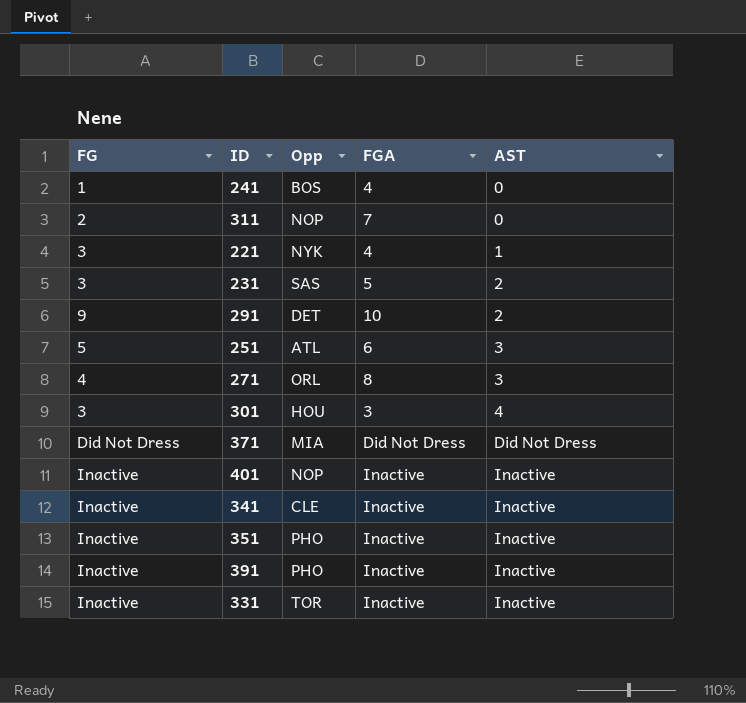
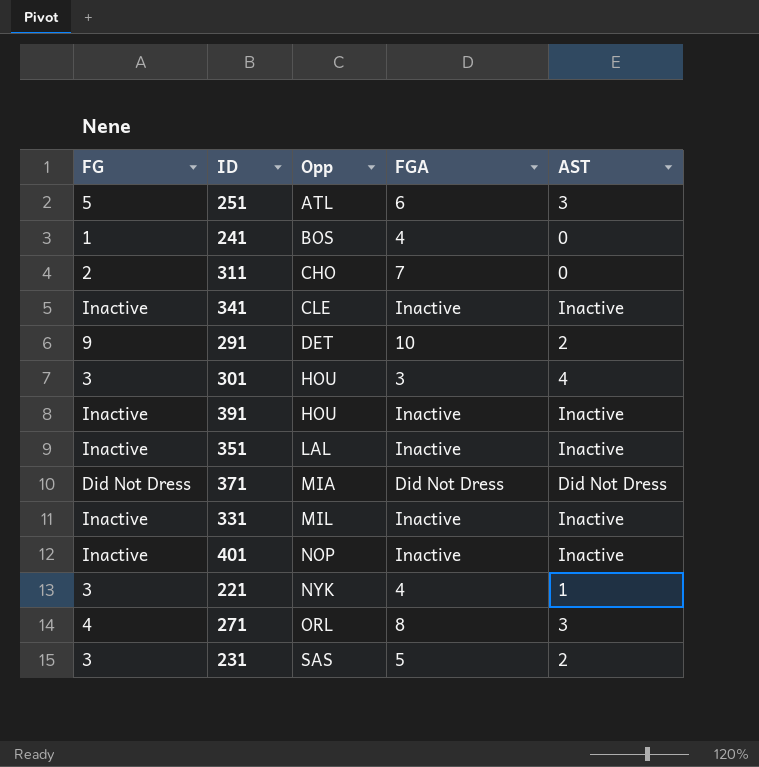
row order: AST ascending -> Opp ascending
311 | Opp: NOP -> CHO
391 | Opp: PHO -> HOU
351 | Opp: PHO -> LAL
331 | Opp: TOR -> MIL

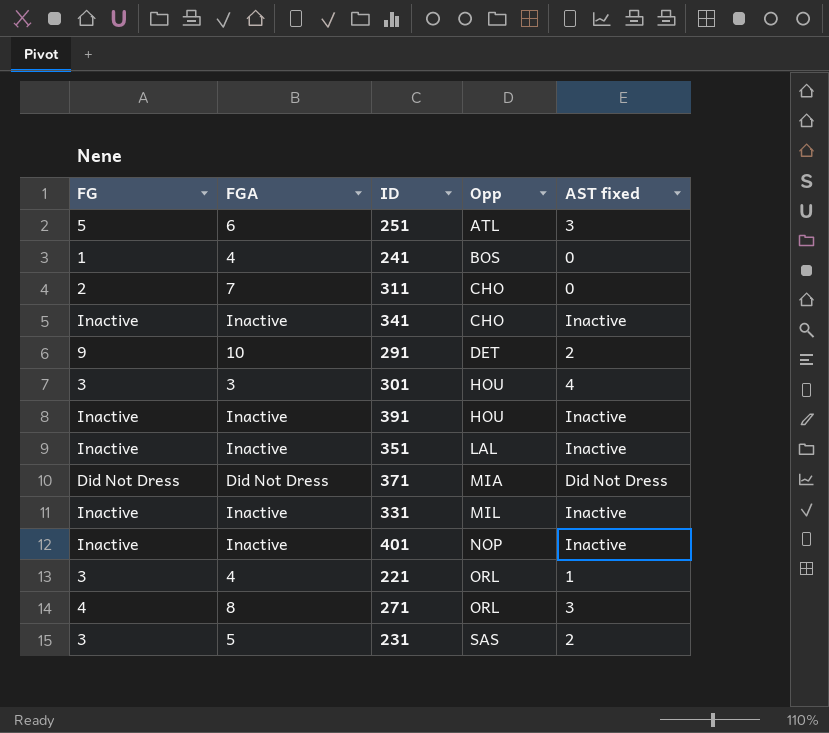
column FGA | position: 4 -> 2
column name: AST -> AST fixed
341 | Opp: CLE -> CHO
221 | Opp: NYK -> ORL

